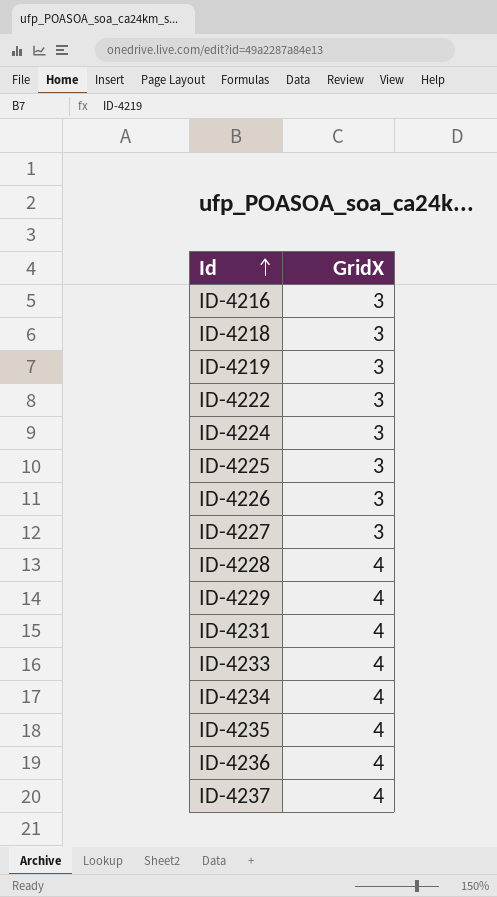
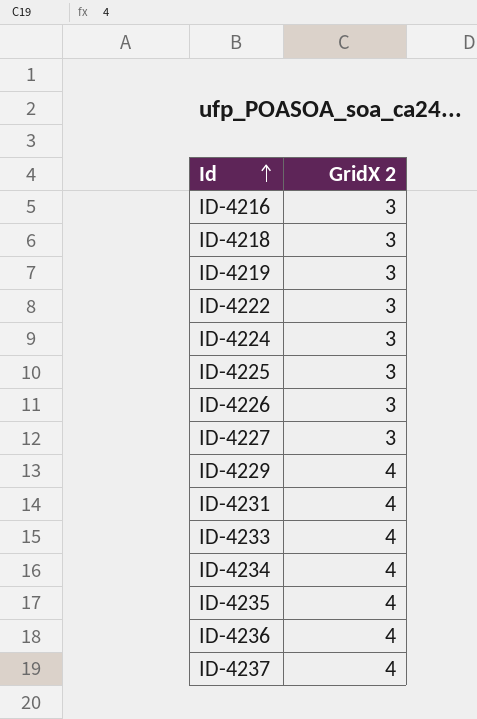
column name: GridX -> GridX 2
row ID-4228: 4 -> none

